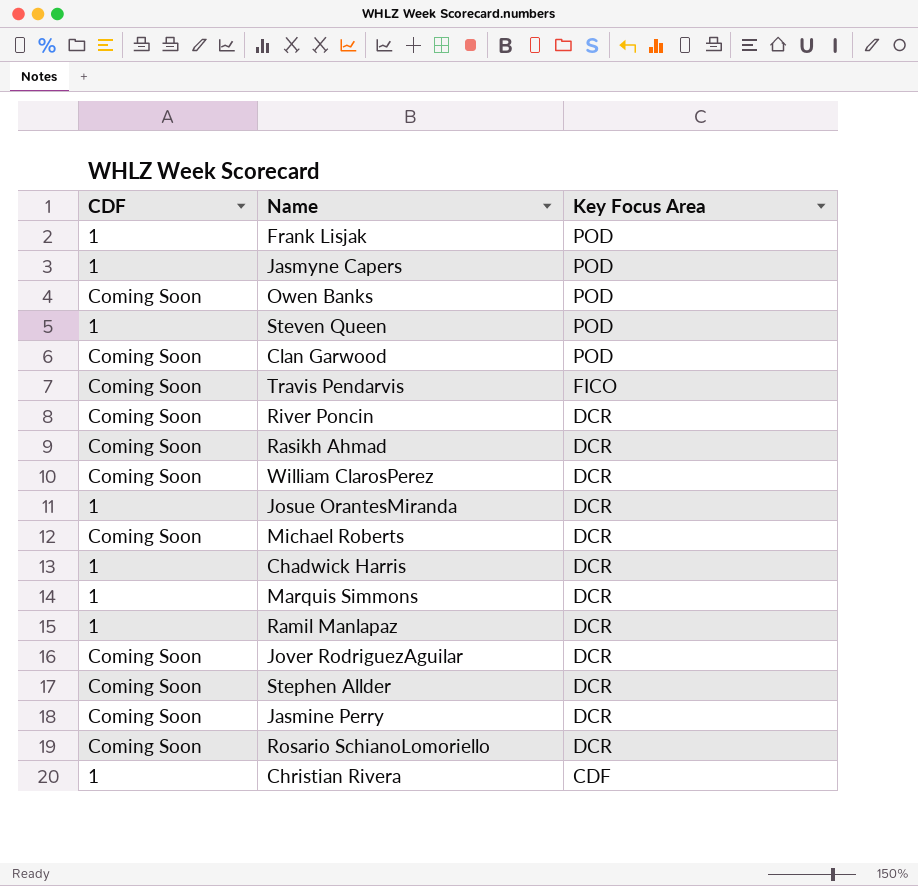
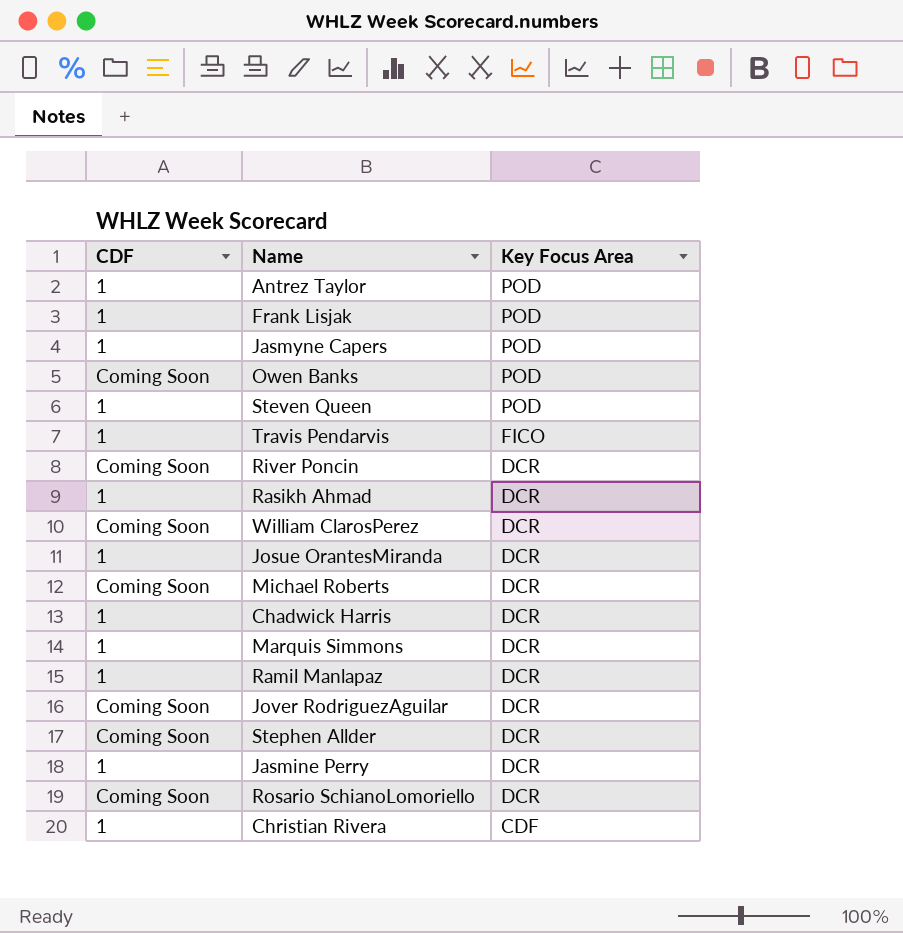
row Clan Garwood: Coming Soon | POD -> none
row Antrez Taylor: none -> 1 | POD
Travis Pendarvis | CDF: Coming Soon -> 1
Rasikh Ahmad | CDF: Coming Soon -> 1
Jasmine Perry | CDF: Coming Soon -> 1

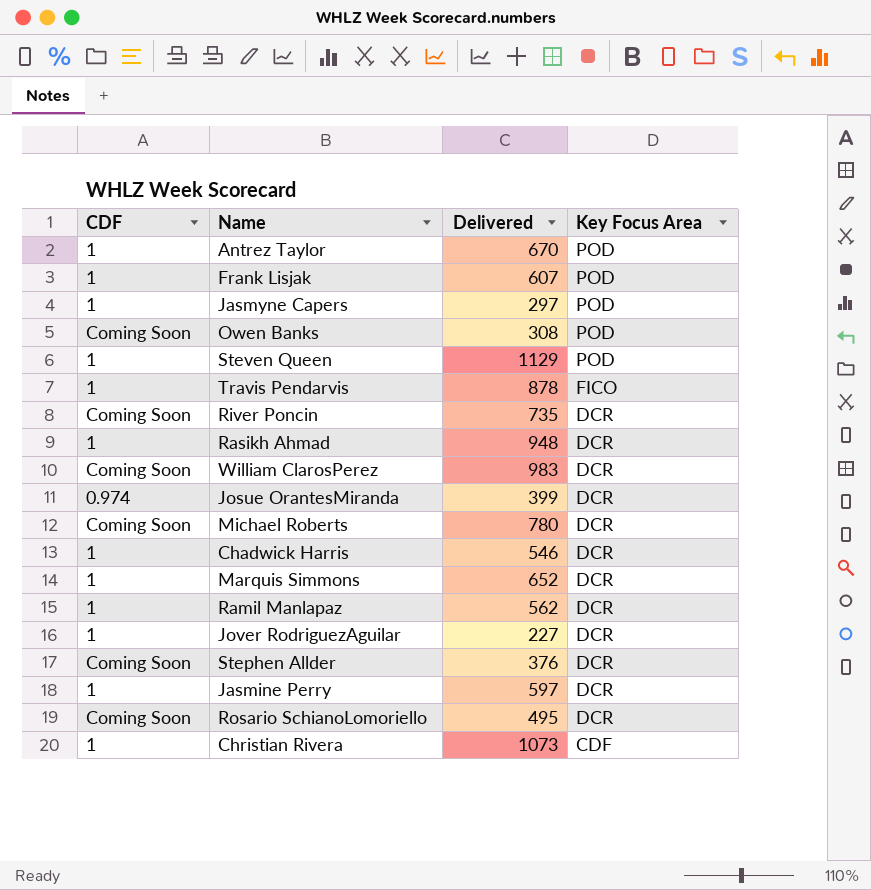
column Delivered | position: none -> 3
Josue OrantesMiranda | CDF: 1 -> 0.974
Jover RodriguezAguilar | CDF: Coming Soon -> 1

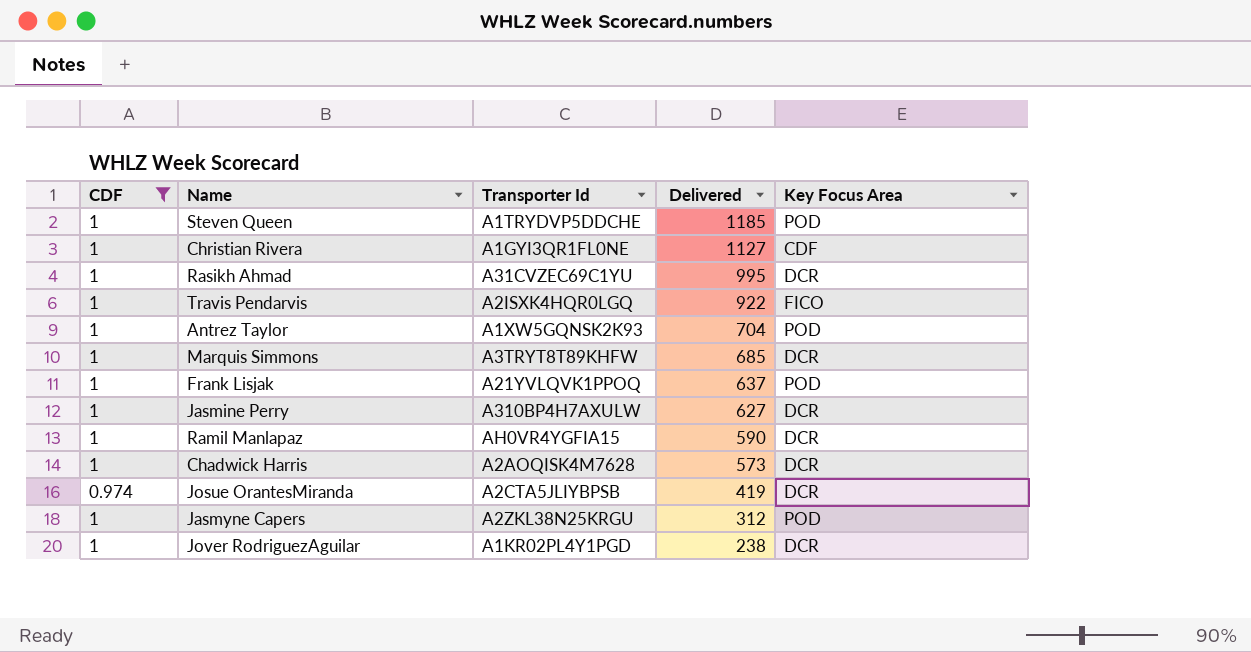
filter: none -> CDF != Coming Soon
row order: Key Focus Area descending -> Delivered descending
column Transporter Id | position: none -> 3
Steven Queen | Delivered: 1129 -> 1185
Christian Rivera | Delivered: 1073 -> 1127
Rasikh Ahmad | Delivered: 948 -> 995
Travis Pendarvis | Delivered: 878 -> 922
Antrez Taylor | Delivered: 670 -> 704
Marquis Simmons | Delivered: 652 -> 685
Frank Lisjak | Delivered: 607 -> 637
Jasmine Perry | Delivered: 597 -> 627
Ramil Manlapaz | Delivered: 562 -> 590
Chadwick Harris | Delivered: 546 -> 573
Josue OrantesMiranda | Delivered: 399 -> 419
Jasmyne Capers | Delivered: 297 -> 312
Jover RodriguezAguilar | Delivered: 227 -> 238

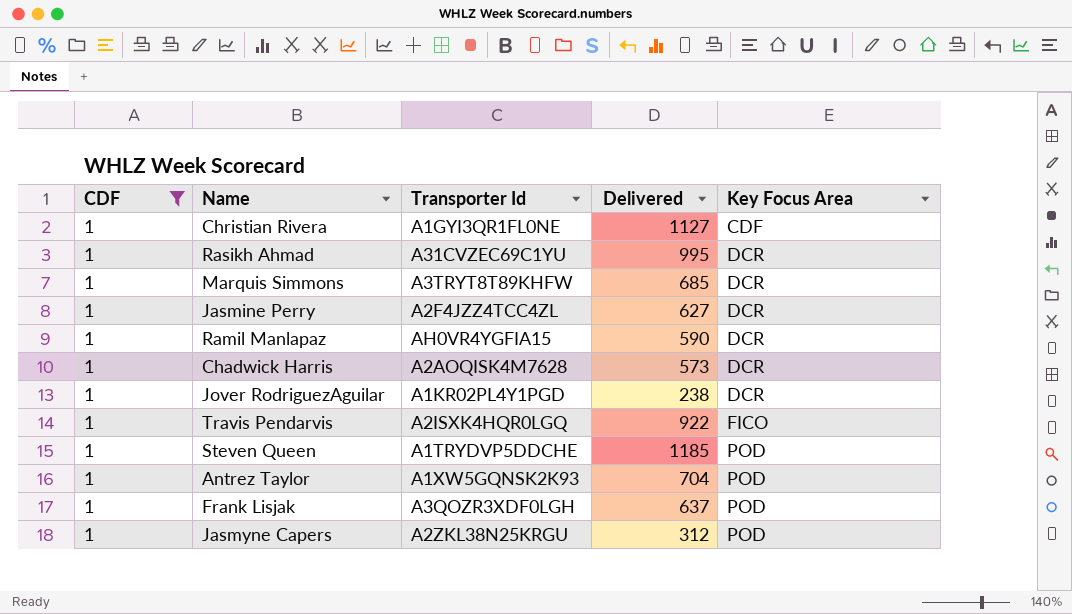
row order: Delivered descending -> Key Focus Area ascending
row Josue OrantesMiranda: 0.974 | A2CTA5JLIYBPSB | 419 | DCR -> none
Jasmine Perry | Transporter Id: A310BP4H7AXULW -> A2F4JZZ4TCC4ZL
Frank Lisjak | Transporter Id: A21YVLQVK1PPOQ -> A3QOZR3XDF0LGH

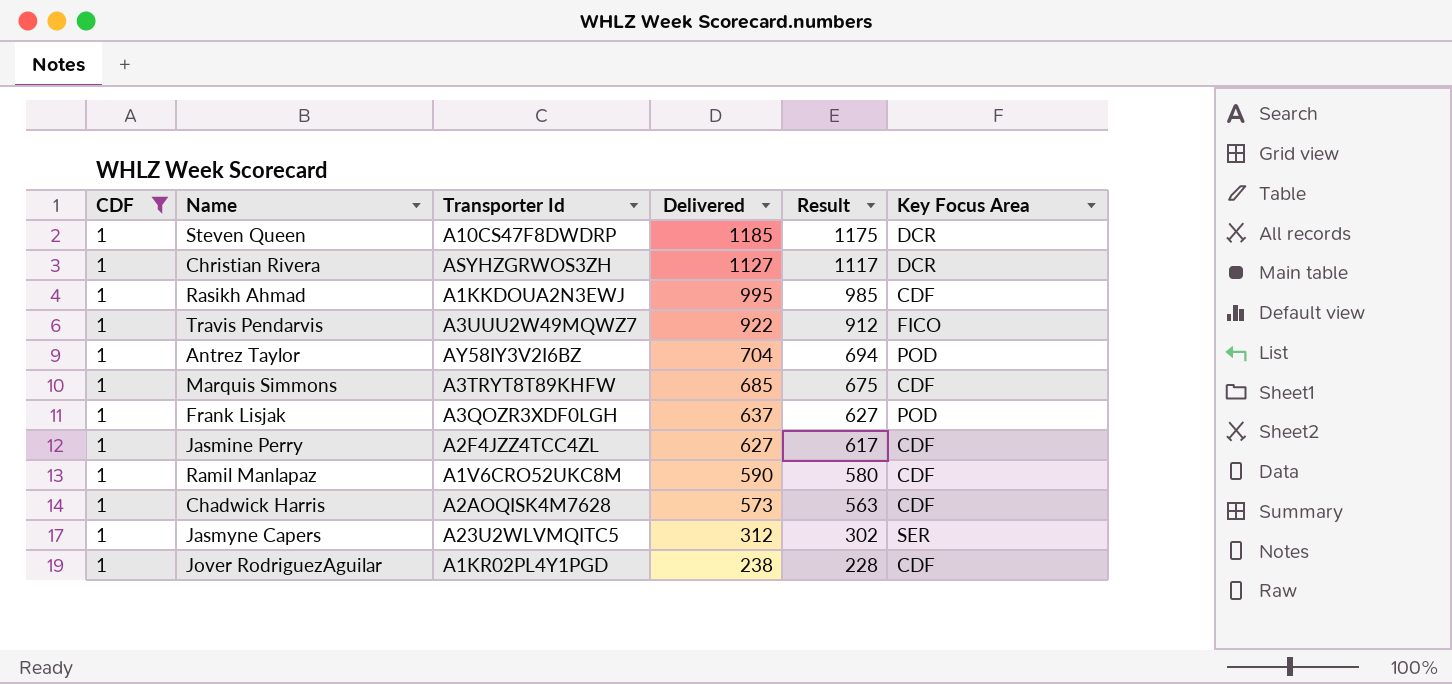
row order: Key Focus Area ascending -> Delivered descending
column Result | formula: none -> [Delivered] - 10
Steven Queen | Transporter Id: A1TRYDVP5DDCHE -> A10CS47F8DWDRP
Steven Queen | Key Focus Area: POD -> DCR
Christian Rivera | Transporter Id: A1GYI3QR1FL0NE -> ASYHZGRWOS3ZH
Christian Rivera | Key Focus Area: CDF -> DCR
Rasikh Ahmad | Transporter Id: A31CVZEC69C1YU -> A1KKDOUA2N3EWJ
Rasikh Ahmad | Key Focus Area: DCR -> CDF
Travis Pendarvis | Transporter Id: A2ISXK4HQR0LGQ -> A3UUU2W49MQWZ7
Antrez Taylor | Transporter Id: A1XW5GQNSK2K93 -> AY58IY3V2I6BZ
Marquis Simmons | Key Focus Area: DCR -> CDF
Jasmine Perry | Key Focus Area: DCR -> CDF
Ramil Manlapaz | Transporter Id: AH0VR4YGFIA15 -> A1V6CRO52UKC8M
Ramil Manlapaz | Key Focus Area: DCR -> CDF
Chadwick Harris | Key Focus Area: DCR -> CDF
Jasmyne Capers | Transporter Id: A2ZKL38N25KRGU -> A23U2WLVMQITC5
Jasmyne Capers | Key Focus Area: POD -> SER
Jover RodriguezAguilar | Key Focus Area: DCR -> CDF

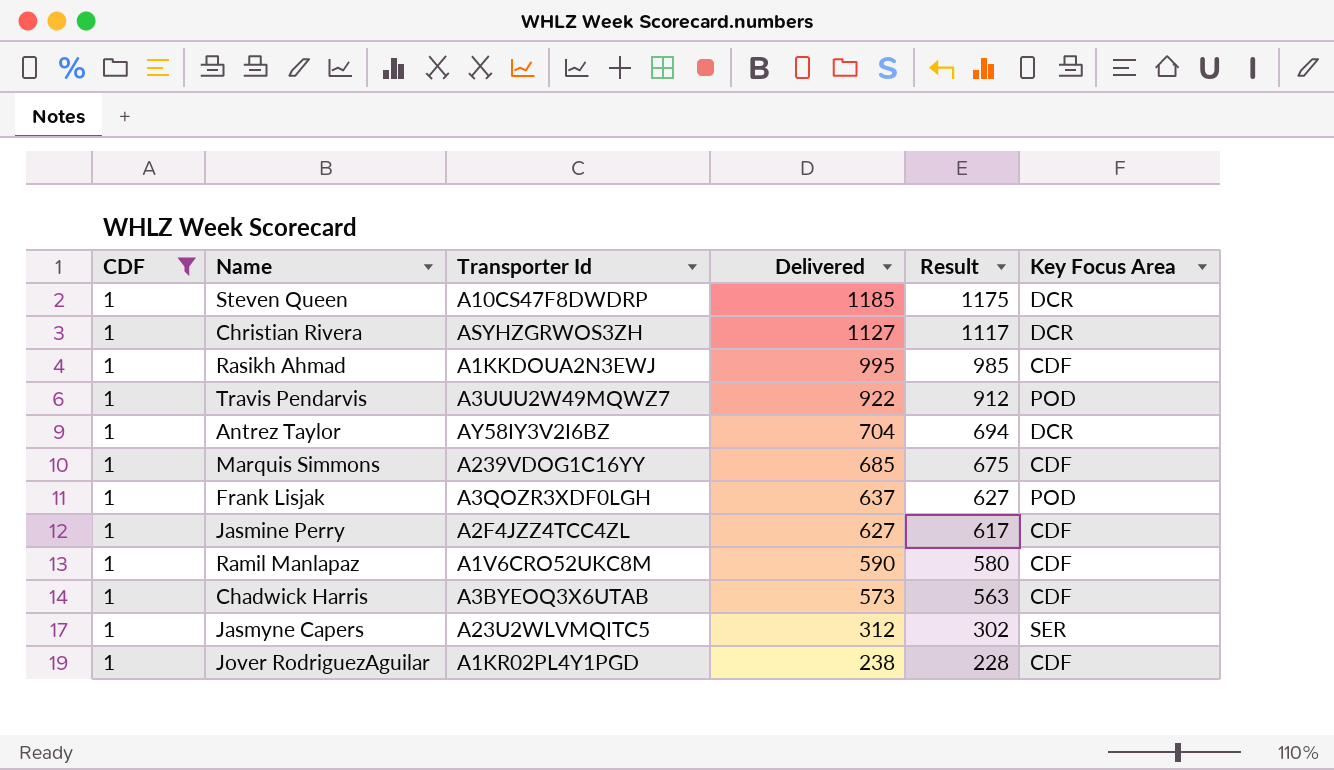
Travis Pendarvis | Key Focus Area: FICO -> POD
Antrez Taylor | Key Focus Area: POD -> DCR
Marquis Simmons | Transporter Id: A3TRYT8T89KHFW -> A239VDOG1C16YY
Chadwick Harris | Transporter Id: A2AOQISK4M7628 -> A3BYEOQ3X6UTAB

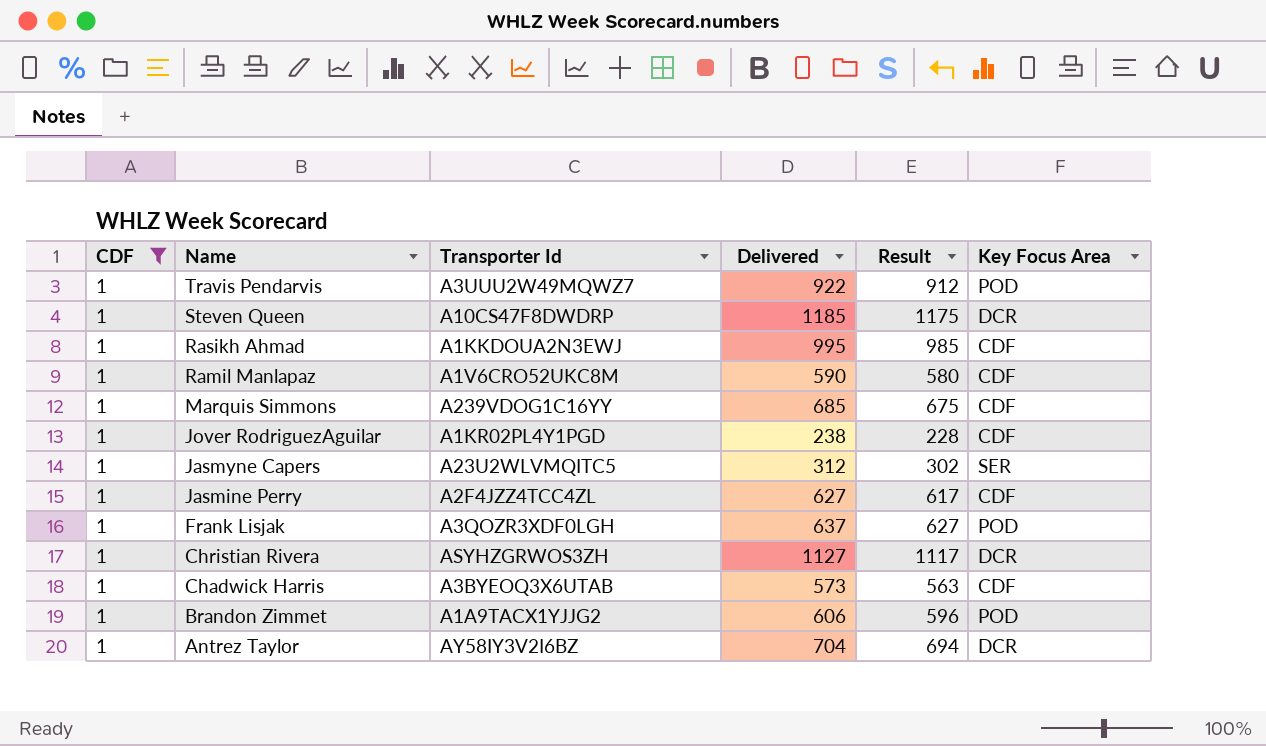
row order: Delivered descending -> Name descending
row Brandon Zimmet: none -> 1 | A1A9TACX1YJJG2 | 606 | 596 | POD

